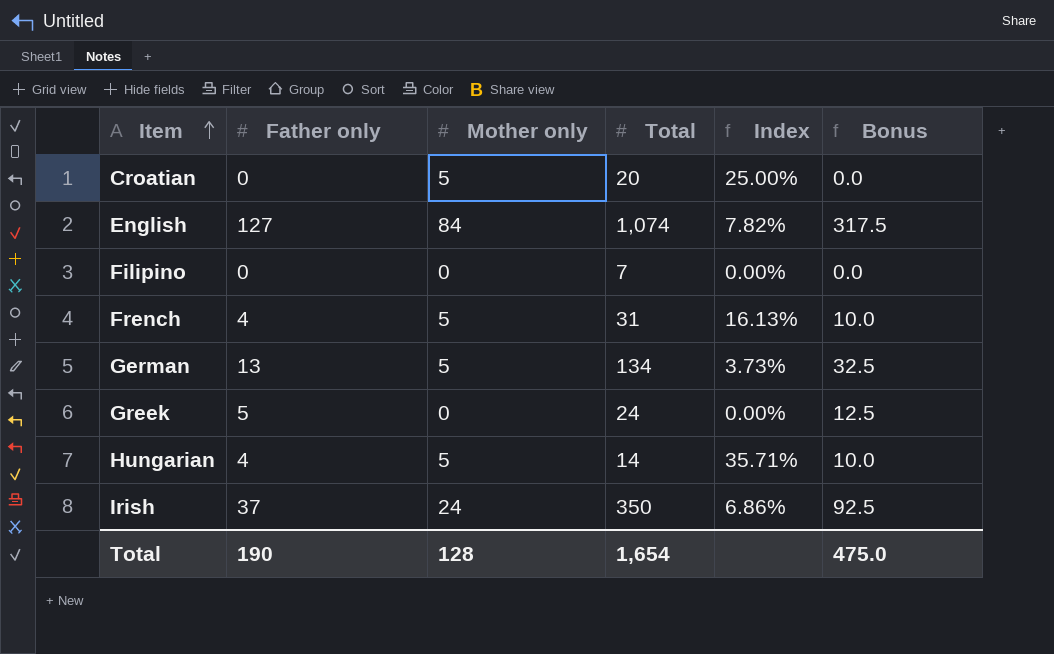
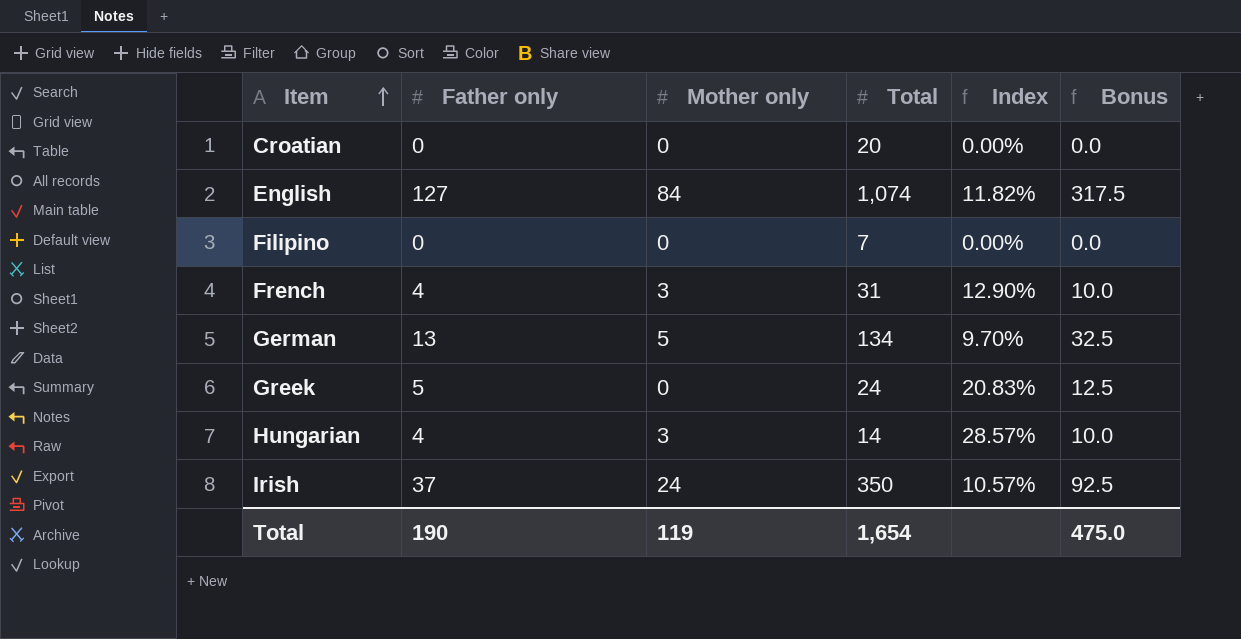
column Index | formula: [Mother only] / [Total] -> [Father only] / [Total]
Croatian | Mother only: 5 -> 0
French | Mother only: 5 -> 3
Hungarian | Mother only: 5 -> 3
Total | Mother only: 128 -> 119

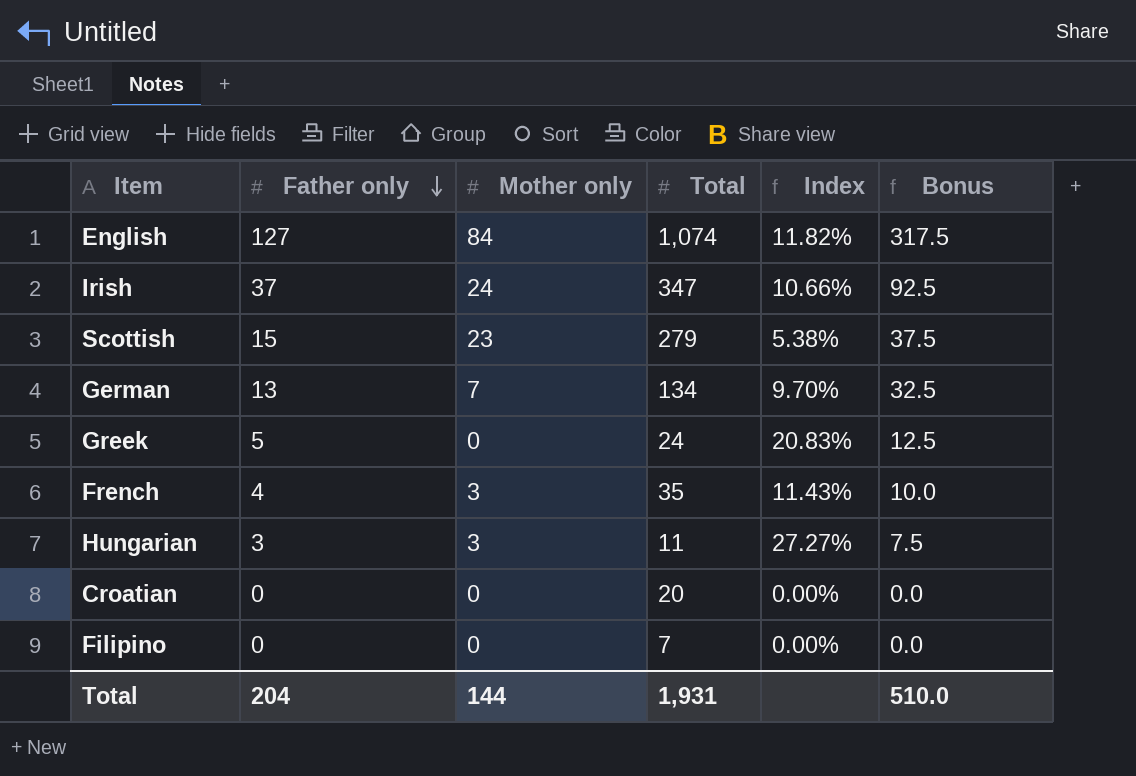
row order: Item ascending -> Father only descending
Irish | Total: 350 -> 347
Irish | Index: 10.57% -> 10.66%
row Scottish: none -> 15 | 23 | 279 | 5.38% | 37.5
German | Mother only: 5 -> 7
French | Total: 31 -> 35
French | Index: 12.90% -> 11.43%
Hungarian | Father only: 4 -> 3
Hungarian | Total: 14 -> 11
Hungarian | Index: 28.57% -> 27.27%
Hungarian | Bonus: 10.0 -> 7.5
Total | Father only: 190 -> 204
Total | Mother only: 119 -> 144
Total | Total: 1,654 -> 1,931
Total | Bonus: 475.0 -> 510.0

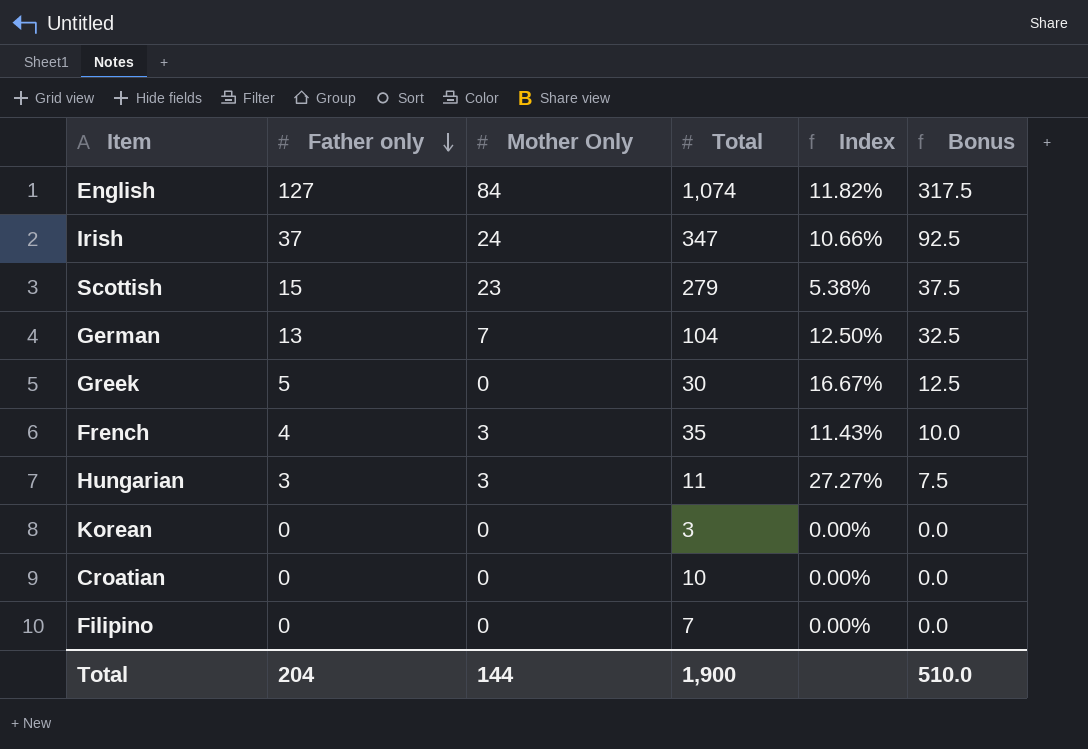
column name: Mother only -> Mother Only
German | Total: 134 -> 104
German | Index: 9.70% -> 12.50%
Greek | Total: 24 -> 30
Greek | Index: 20.83% -> 16.67%
row Korean: none -> 0 | 0 | 3 | 0.00% | 0.0
Croatian | Total: 20 -> 10
Total | Total: 1,931 -> 1,900

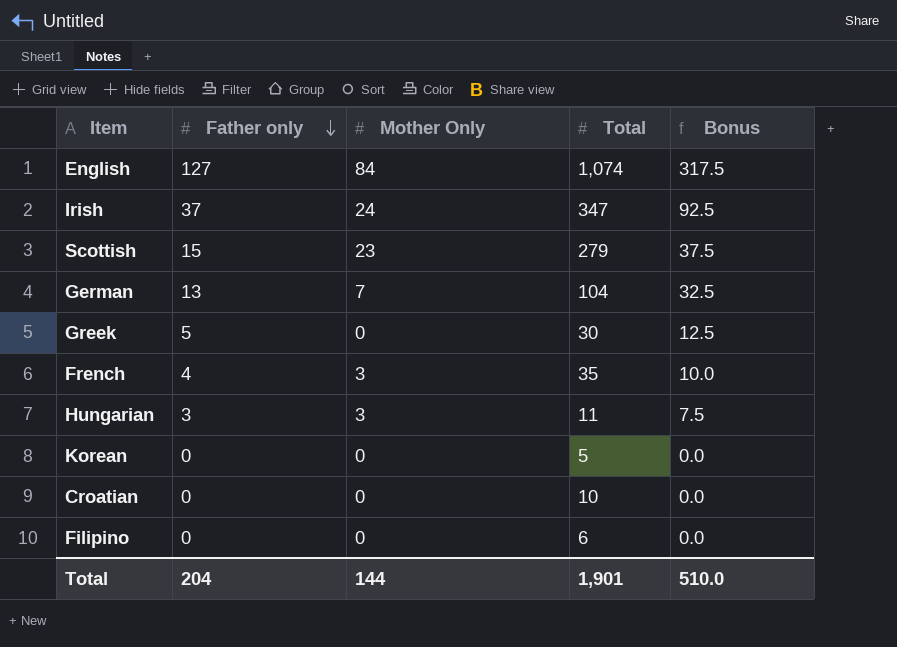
column Index | formula: [Father only] / [Total] -> none
Korean | Total: 3 -> 5
Filipino | Total: 7 -> 6
Total | Total: 1,900 -> 1,901

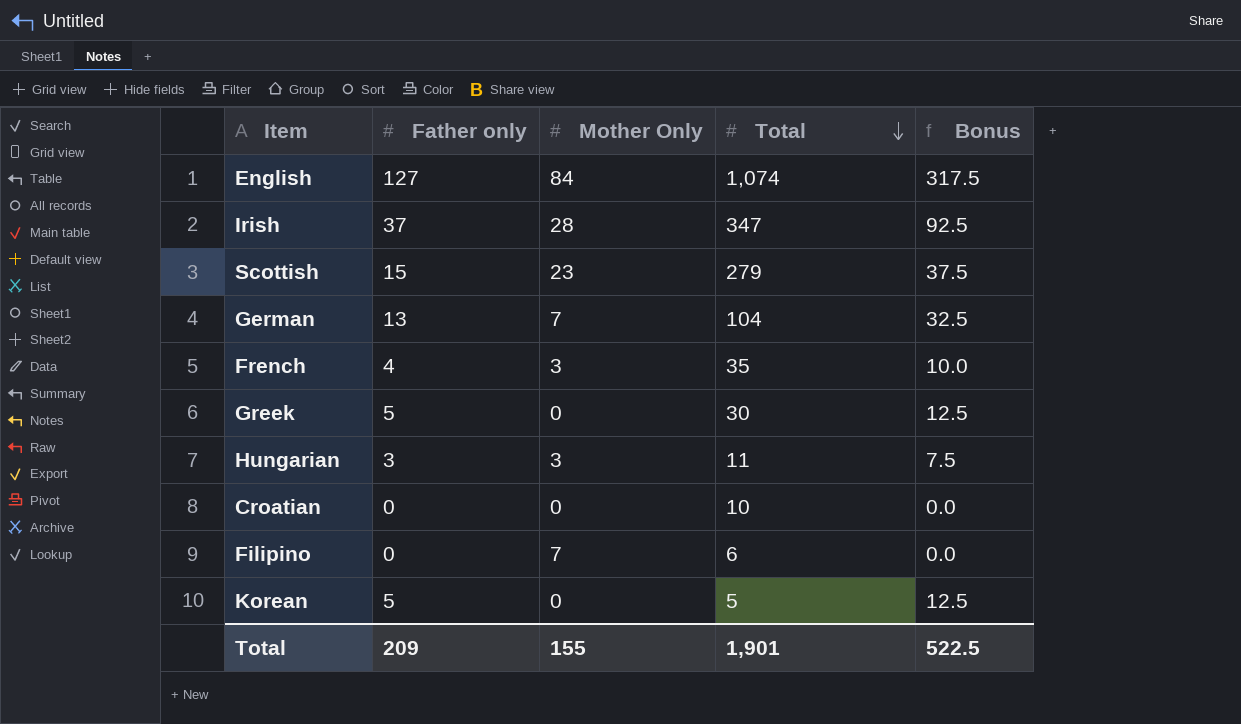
row order: Father only descending -> Total descending
Irish | Mother Only: 24 -> 28
Filipino | Mother Only: 0 -> 7
Korean | Father only: 0 -> 5
Korean | Bonus: 0.0 -> 12.5
Total | Father only: 204 -> 209
Total | Mother Only: 144 -> 155
Total | Bonus: 510.0 -> 522.5

